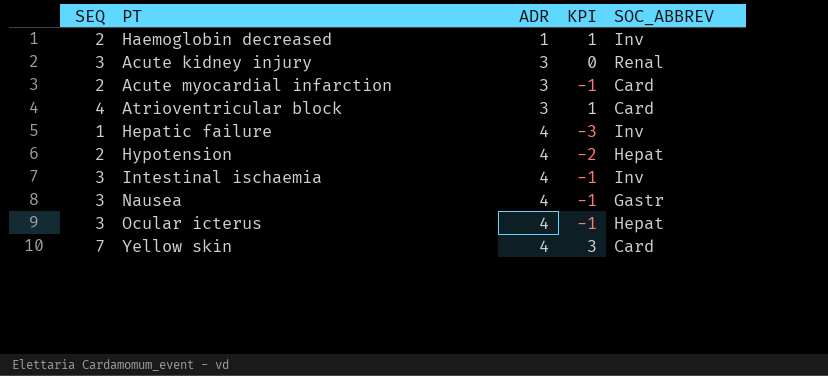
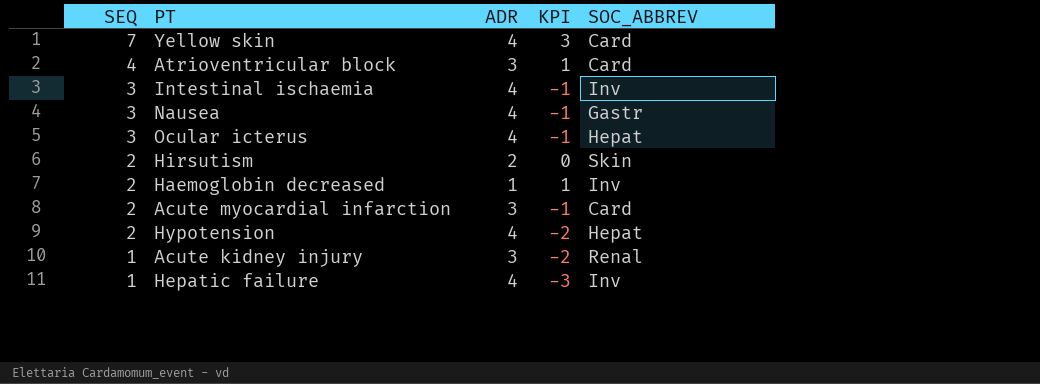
row order: ADR ascending -> SEQ descending
row Hirsutism: none -> 2 | 2 | 0 | Skin
Acute kidney injury | SEQ: 3 -> 1
Acute kidney injury | KPI: 0 -> -2

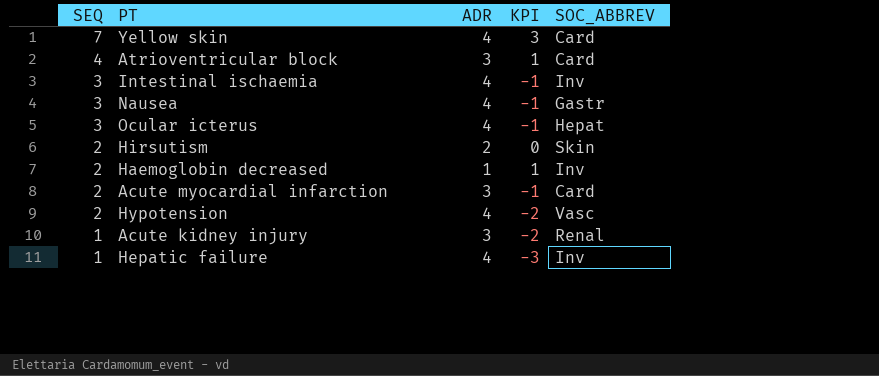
Hypotension | SOC_ABBREV: Hepat -> Vasc

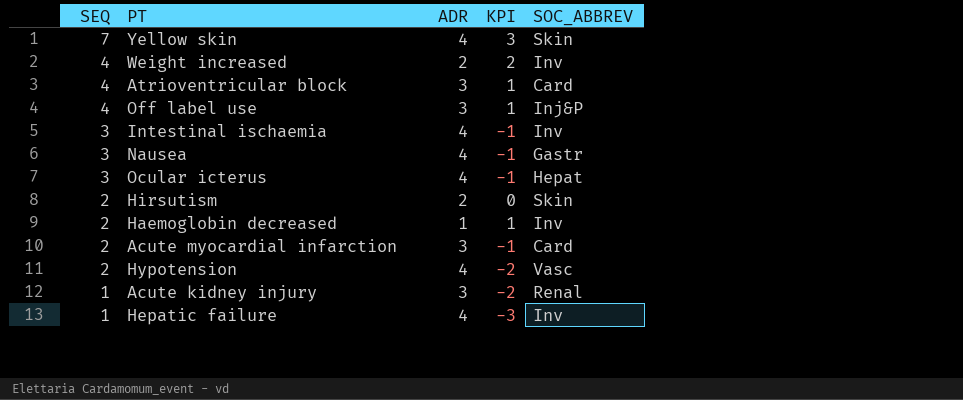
Yellow skin | SOC_ABBREV: Card -> Skin
row Weight increased: none -> 4 | 2 | 2 | Inv
row Off label use: none -> 4 | 3 | 1 | Inj&P

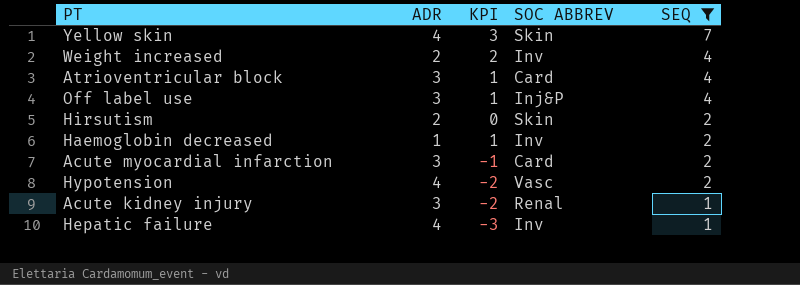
filter: none -> SEQ != 3
column name: SOC_ABBREV -> SOC ABBREV
column SEQ | position: 1 -> 5

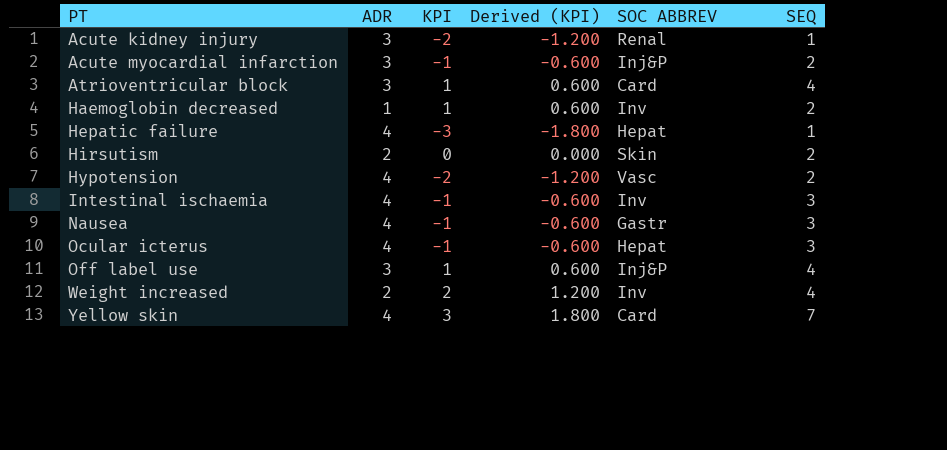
filter: SEQ != 3 -> none
row order: SEQ descending -> PT ascending
column Derived (KPI) | formula: none -> [KPI] * 0.6
Acute myocardial infarction | SOC ABBREV: Card -> Inj&P
Hepatic failure | SOC ABBREV: Inv -> Hepat
Yellow skin | SOC ABBREV: Skin -> Card

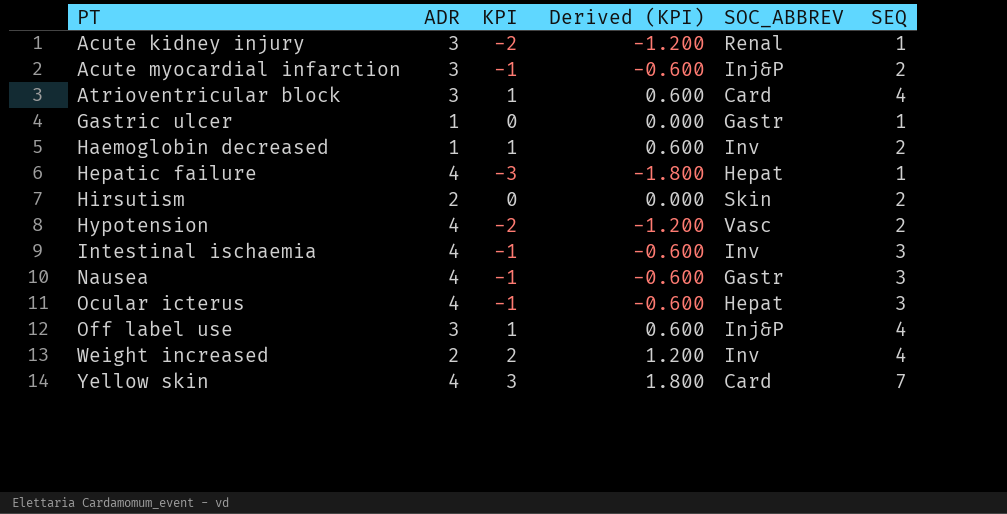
column name: SOC ABBREV -> SOC_ABBREV
row Gastric ulcer: none -> 1 | 0 | 0.000 | Gastr | 1

